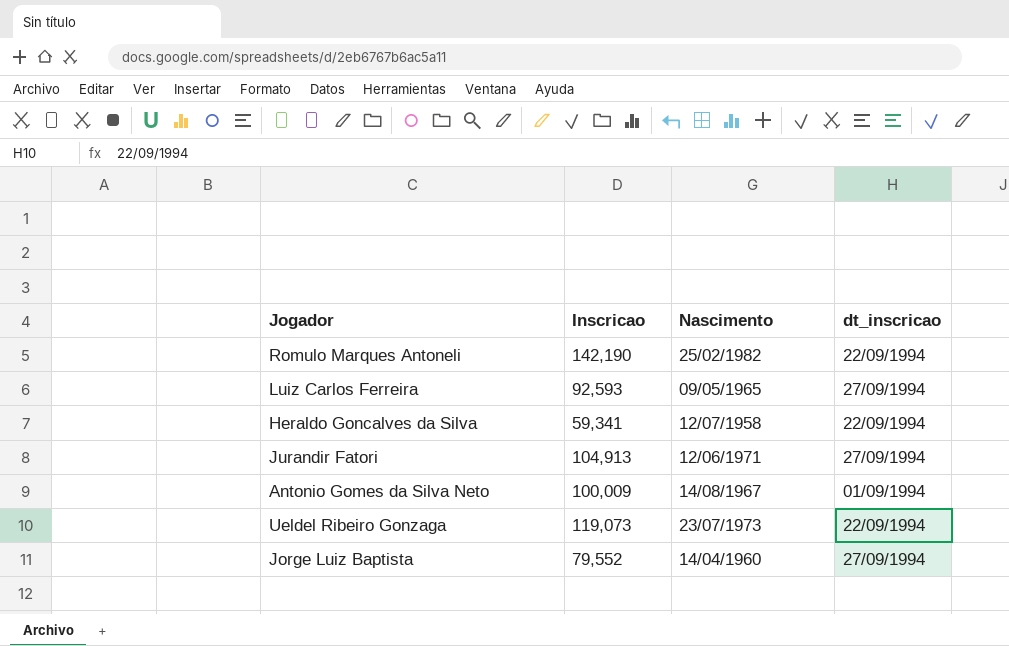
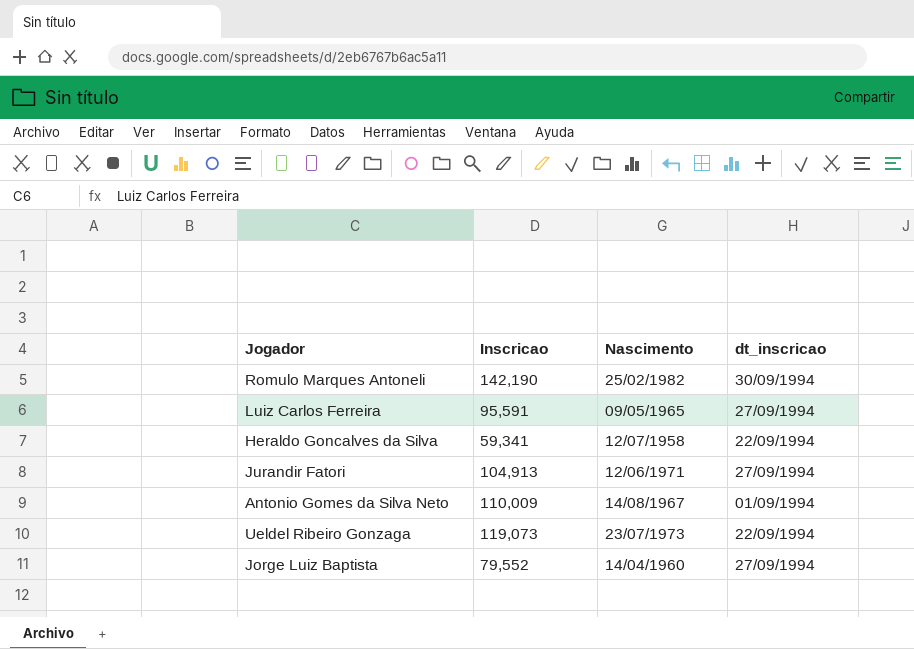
Romulo Marques Antoneli | dt_inscricao: 22/09/1994 -> 30/09/1994
Luiz Carlos Ferreira | Inscricao: 92,593 -> 95,591
Antonio Gomes da Silva Neto | Inscricao: 100,009 -> 110,009

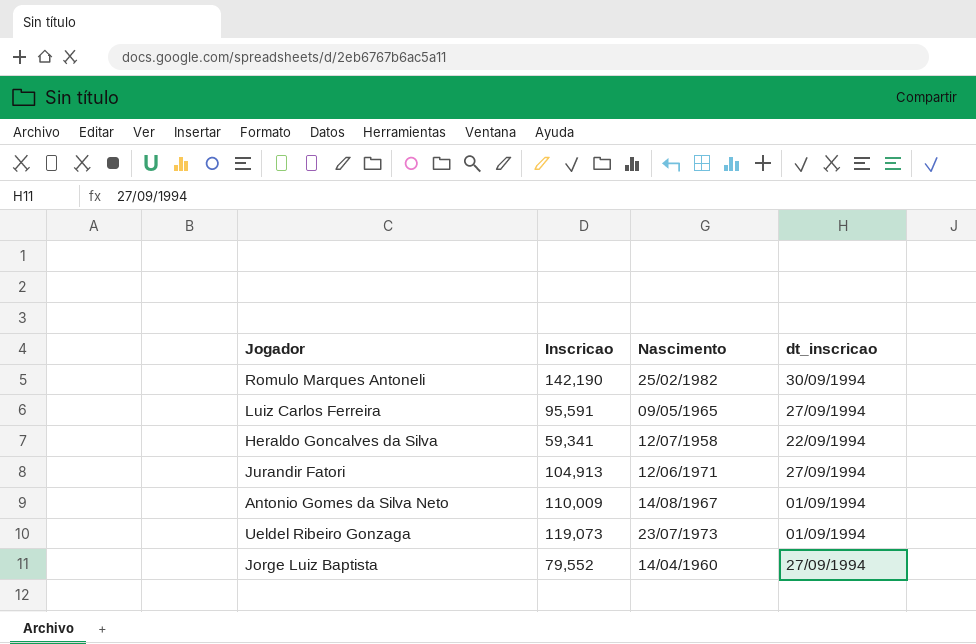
Ueldel Ribeiro Gonzaga | dt_inscricao: 22/09/1994 -> 01/09/1994

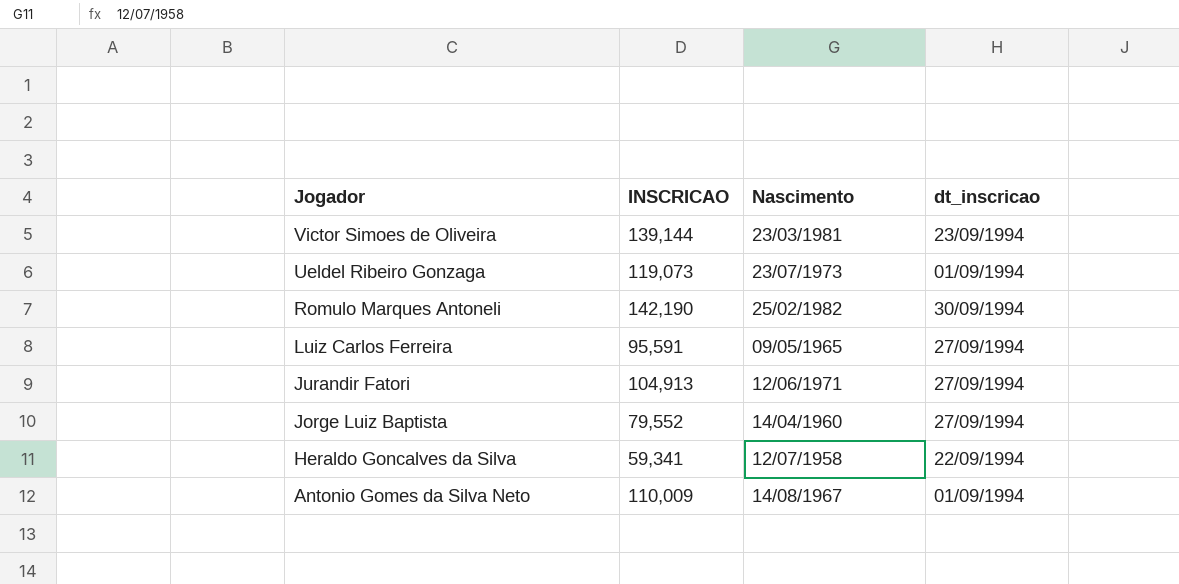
row order: none -> Jogador descending
column name: Inscricao -> INSCRICAO
row Victor Simoes de Oliveira: none -> 139,144 | 23/03/1981 | 23/09/1994

